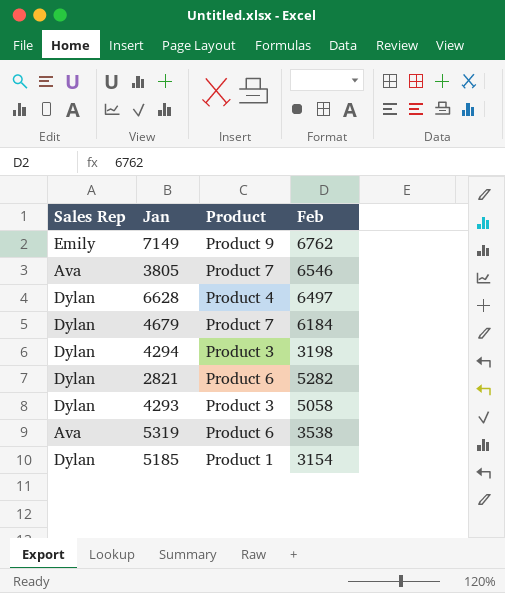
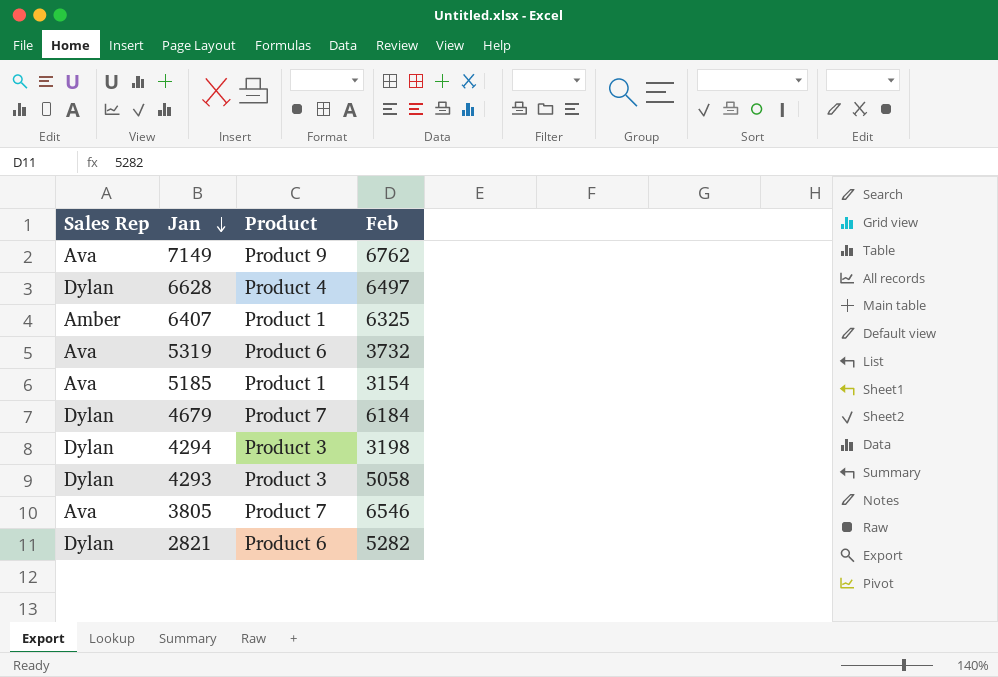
row order: none -> Jan descending
7149 | Sales Rep: Emily -> Ava
row 6407: none -> Amber | Product 1 | 6325
5319 | Feb: 3538 -> 3732
5185 | Sales Rep: Dylan -> Ava

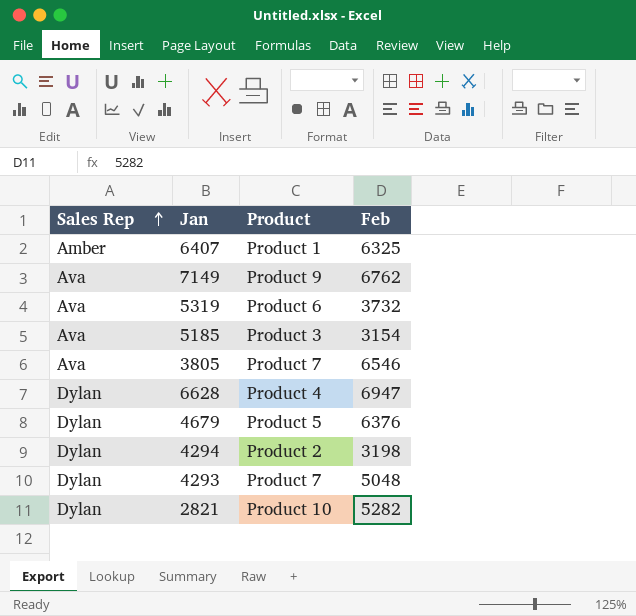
row order: Jan descending -> Sales Rep ascending
5185 | Product: Product 1 -> Product 3
6628 | Feb: 6497 -> 6947
4679 | Product: Product 7 -> Product 5
4679 | Feb: 6184 -> 6376
4294 | Product: Product 3 -> Product 2
4293 | Product: Product 3 -> Product 7
4293 | Feb: 5058 -> 5048
2821 | Product: Product 6 -> Product 10

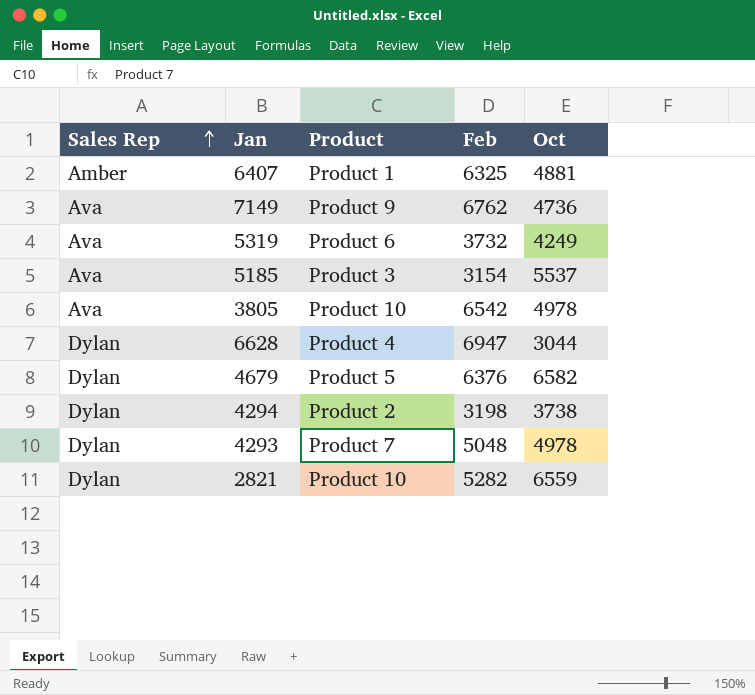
column Oct | position: none -> 5
3805 | Product: Product 7 -> Product 10
3805 | Feb: 6546 -> 6542

